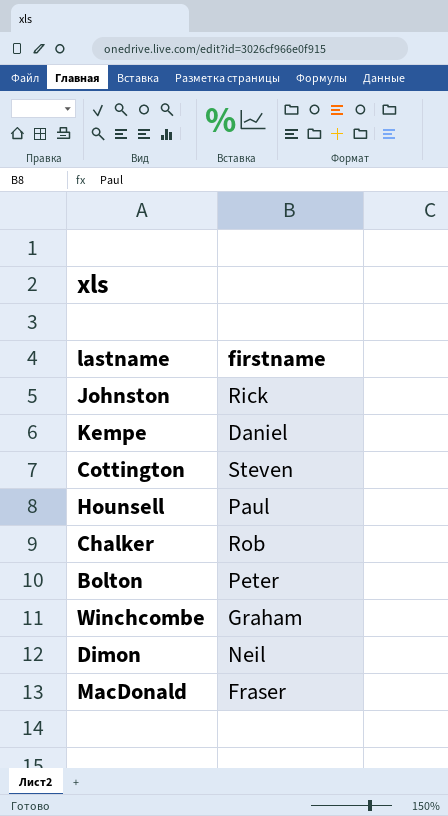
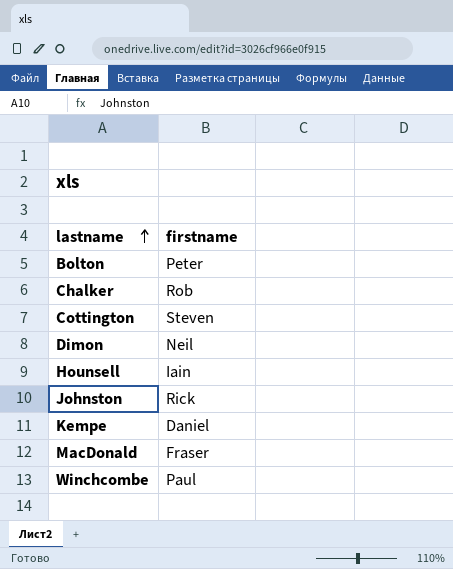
row order: none -> lastname ascending
Hounsell | firstname: Paul -> Iain
Winchcombe | firstname: Graham -> Paul

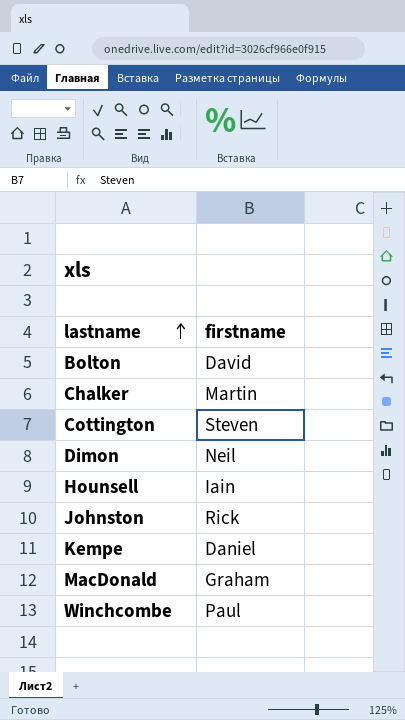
Bolton | firstname: Peter -> David
Chalker | firstname: Rob -> Martin
MacDonald | firstname: Fraser -> Graham

